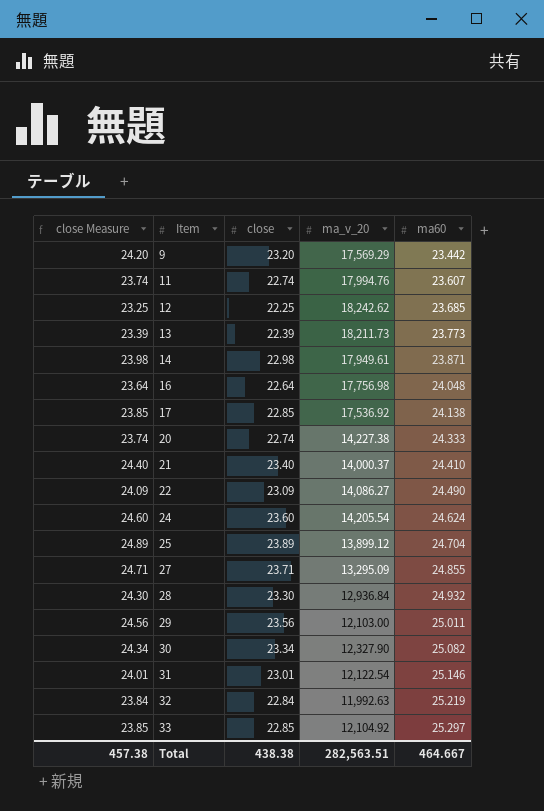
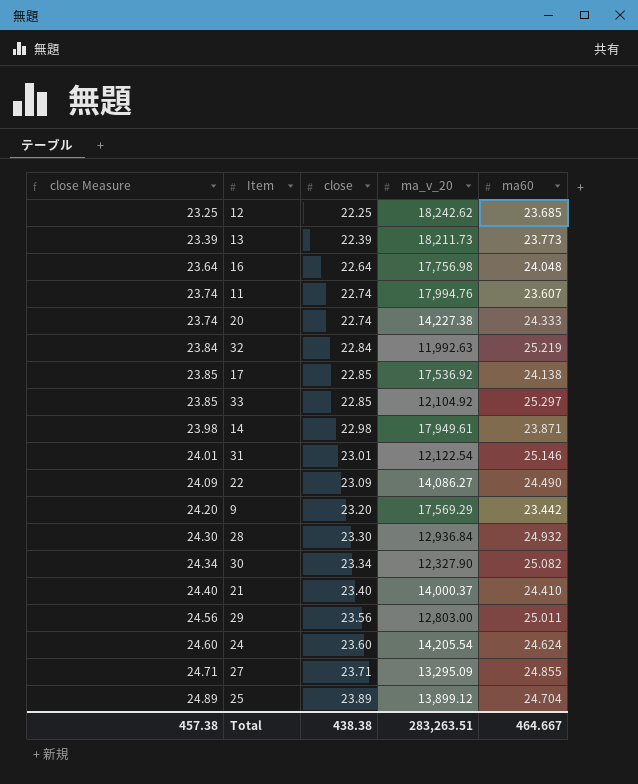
row order: Item ascending -> close Measure ascending
29 | ma_v_20: 12,103.00 -> 12,803.00
Total | ma_v_20: 282,563.51 -> 283,263.51

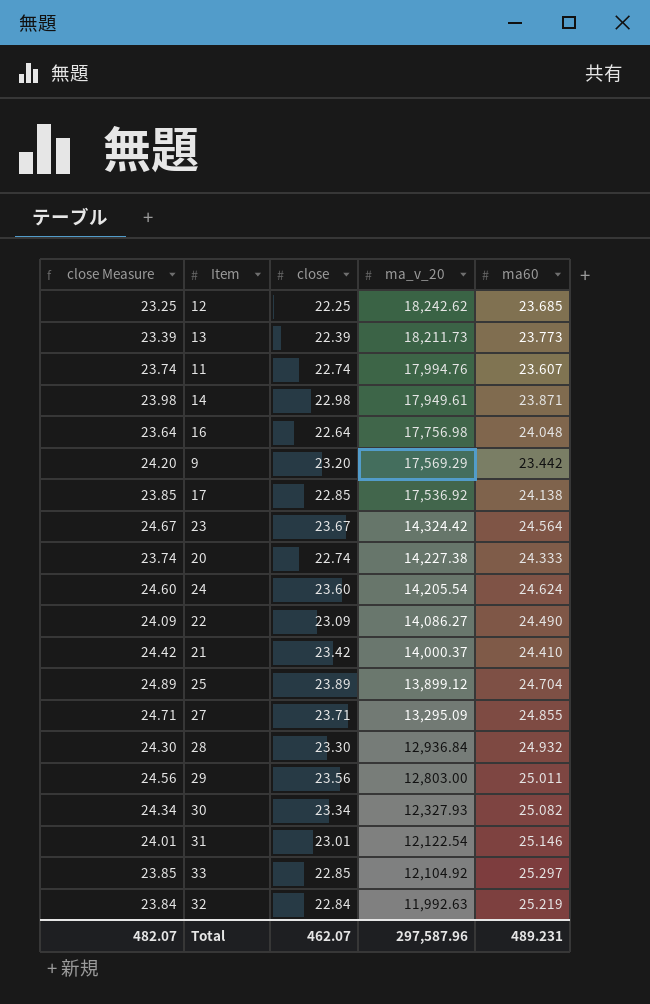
row order: close Measure ascending -> ma_v_20 descending
row 23: none -> 24.67 | 23.67 | 14,324.42 | 24.564
21 | close Measure: 24.40 -> 24.42
21 | close: 23.40 -> 23.42
30 | ma_v_20: 12,327.90 -> 12,327.93
Total | close Measure: 457.38 -> 482.07
Total | close: 438.38 -> 462.07
Total | ma_v_20: 283,263.51 -> 297,587.96
Total | ma60: 464.667 -> 489.231

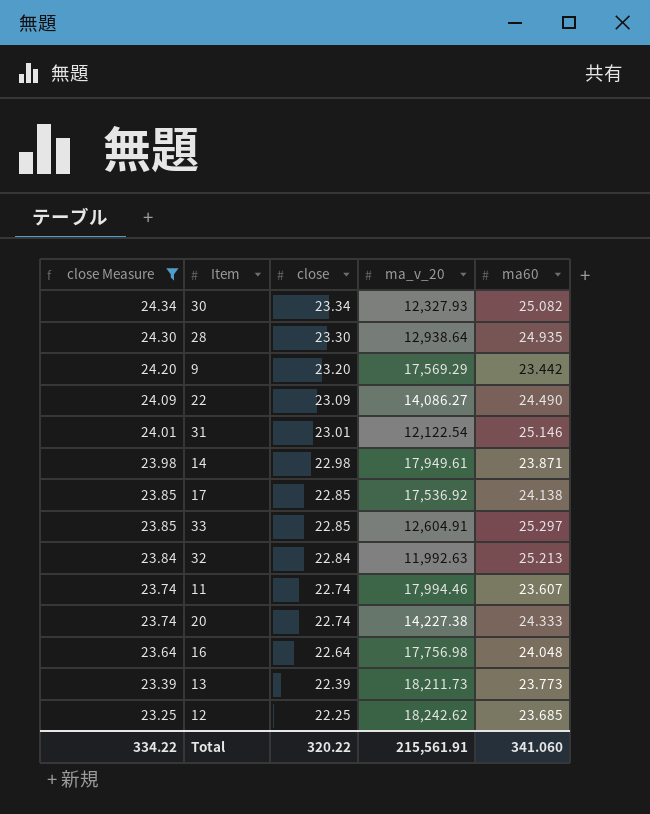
filter: none -> close Measure <= 24.34
row order: ma_v_20 descending -> close Measure descending
28 | ma_v_20: 12,936.84 -> 12,938.64
28 | ma60: 24.932 -> 24.935
33 | ma_v_20: 12,104.92 -> 12,604.91
32 | ma60: 25.219 -> 25.213
11 | ma_v_20: 17,994.76 -> 17,994.46
Total | close Measure: 482.07 -> 334.22
Total | close: 462.07 -> 320.22
Total | ma_v_20: 297,587.96 -> 215,561.91
Total | ma60: 489.231 -> 341.060

